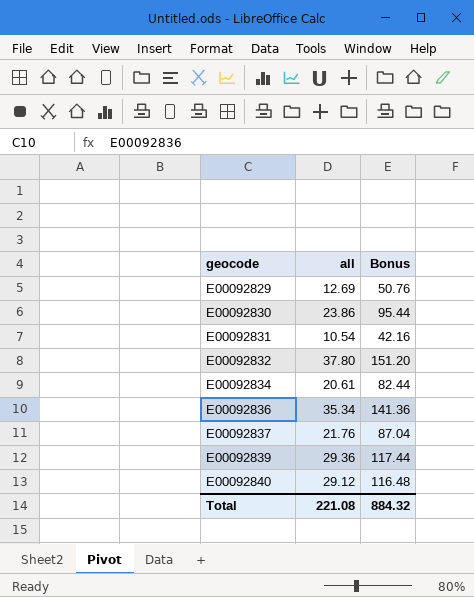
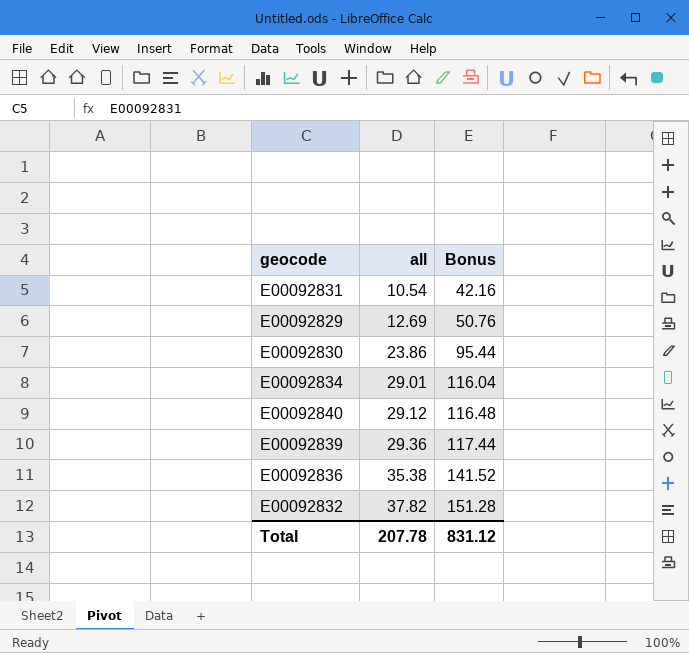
row order: geocode ascending -> all ascending
row E00092837: 21.76 | 87.04 -> none
E00092834 | all: 20.61 -> 29.01
E00092834 | Bonus: 82.44 -> 116.04
E00092836 | all: 35.34 -> 35.38
E00092836 | Bonus: 141.36 -> 141.52
E00092832 | all: 37.80 -> 37.82
E00092832 | Bonus: 151.20 -> 151.28
Total | all: 221.08 -> 207.78
Total | Bonus: 884.32 -> 831.12

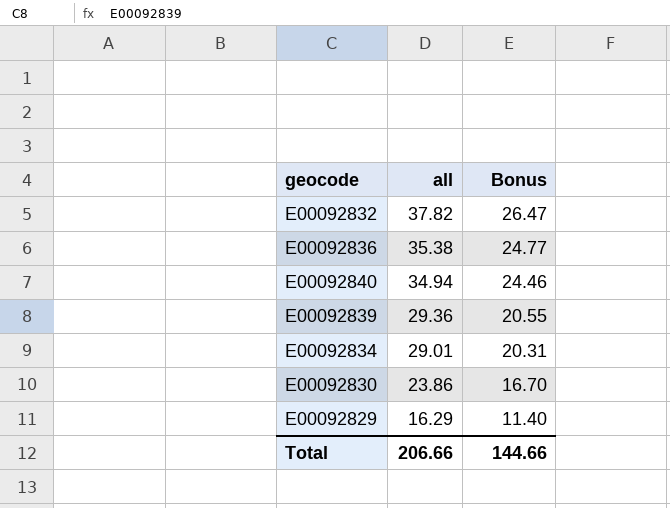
row order: all ascending -> all descending
column Bonus | formula: [all] * 4 -> [all] * 0.7
row E00092831: 10.54 | 42.16 -> none
E00092840 | all: 29.12 -> 34.94
E00092829 | all: 12.69 -> 16.29
Total | all: 207.78 -> 206.66
Total | Bonus: 831.12 -> 144.66

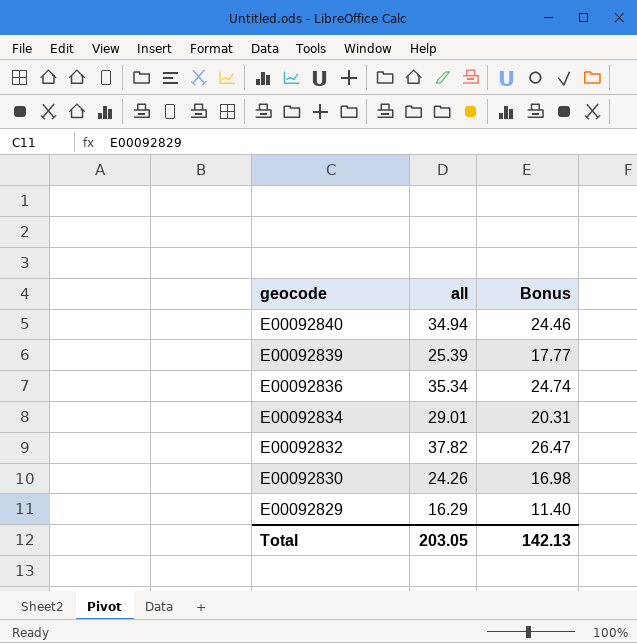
row order: all descending -> geocode descending
E00092839 | all: 29.36 -> 25.39
E00092839 | Bonus: 20.55 -> 17.77
E00092836 | all: 35.38 -> 35.34
E00092836 | Bonus: 24.77 -> 24.74
E00092830 | all: 23.86 -> 24.26
E00092830 | Bonus: 16.70 -> 16.98
Total | all: 206.66 -> 203.05
Total | Bonus: 144.66 -> 142.13

